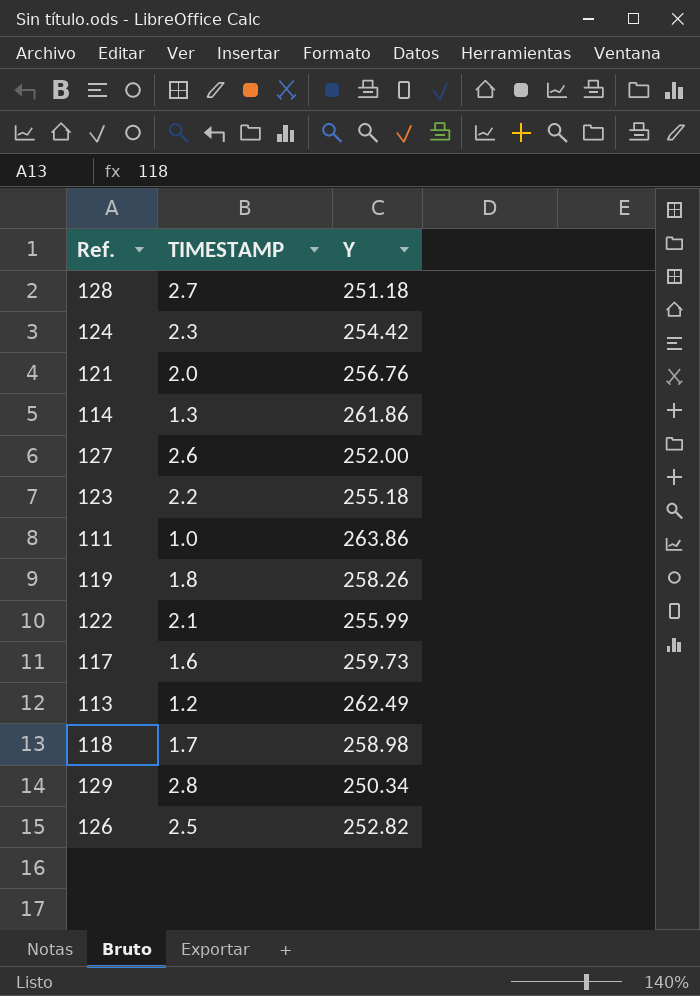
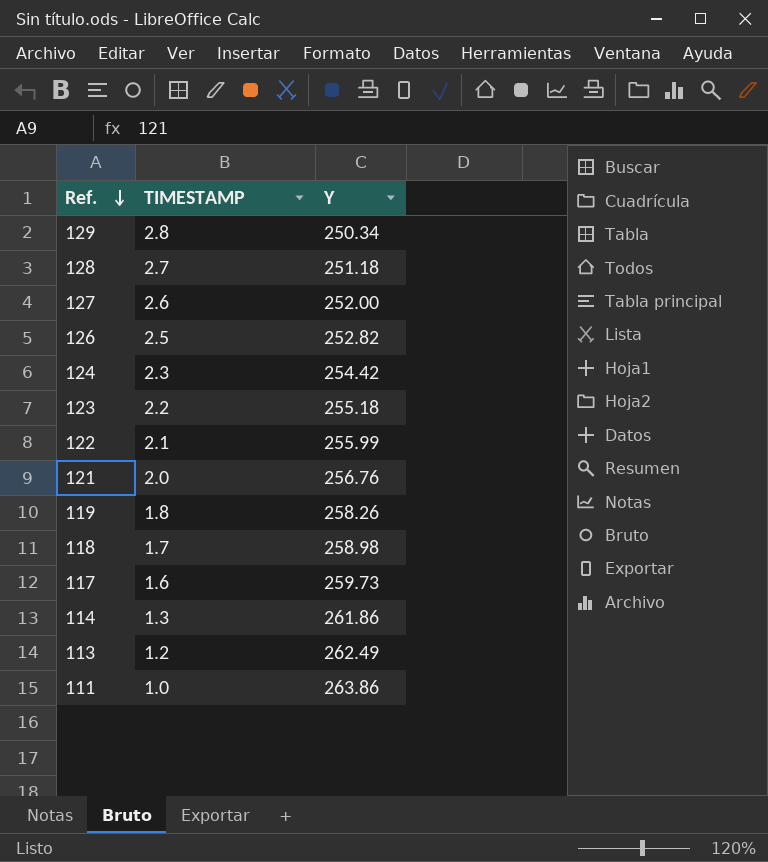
row order: none -> Ref. descending

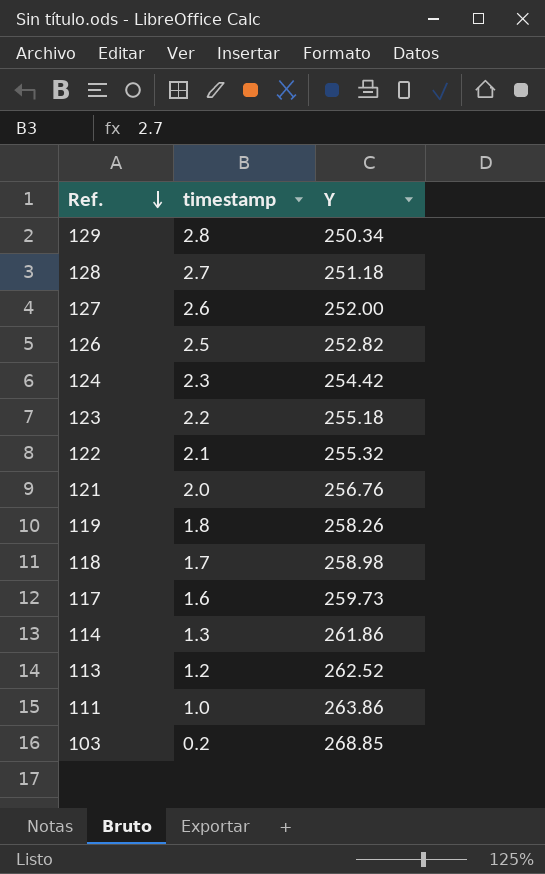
column name: TIMESTAMP -> timestamp
122 | Y: 255.99 -> 255.32
113 | Y: 262.49 -> 262.52
row 103: none -> 0.2 | 268.85

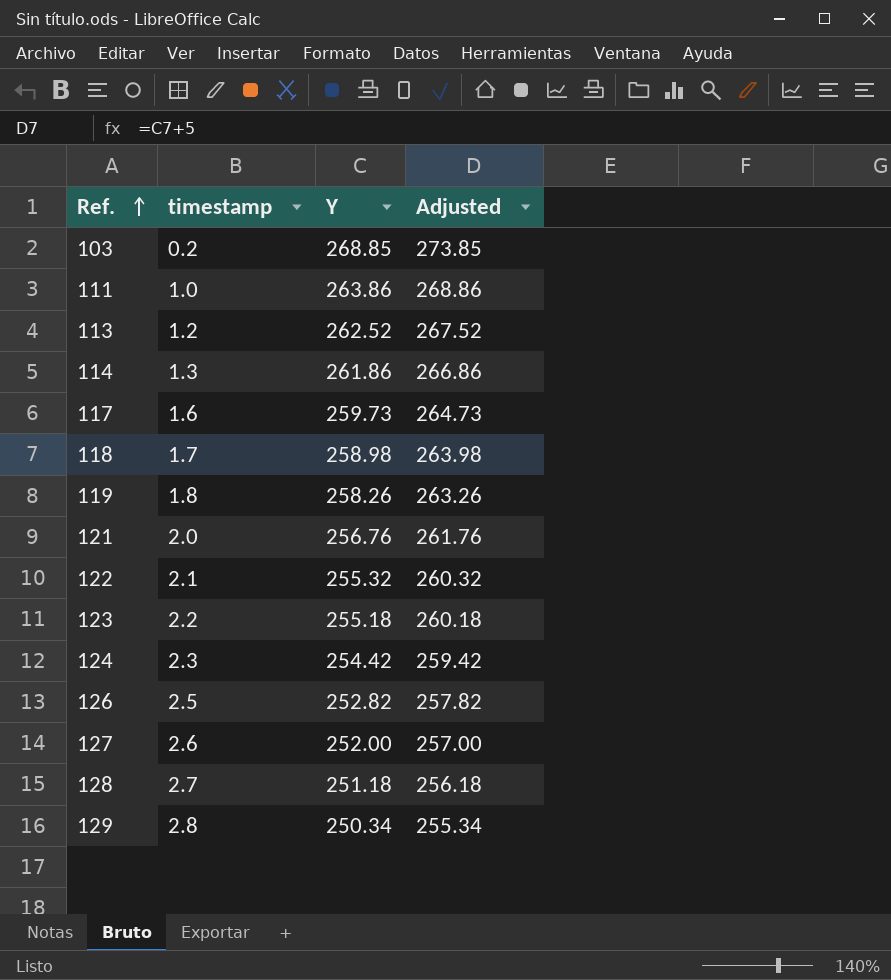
row order: Ref. descending -> Ref. ascending
column Adjusted | formula: none -> [Y] + 5

